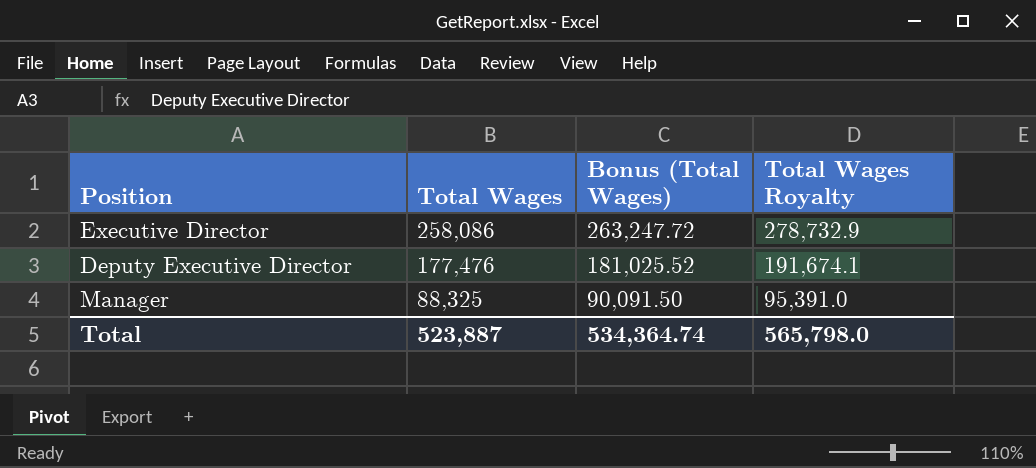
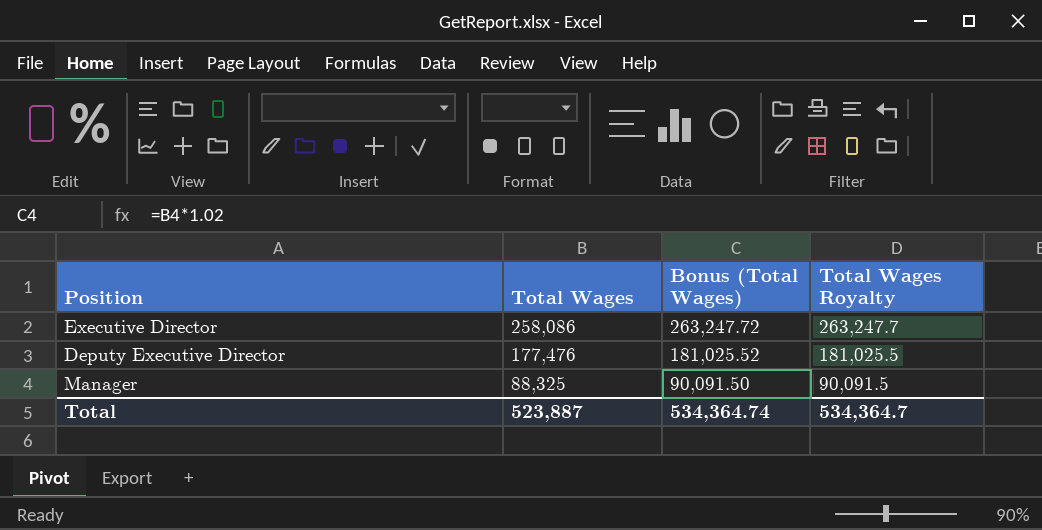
column Total Wages Royalty | formula: [Total Wages] * 1.08 -> [Total Wages] * 1.02
Total | Total Wages Royalty: 565,798.0 -> 534,364.7

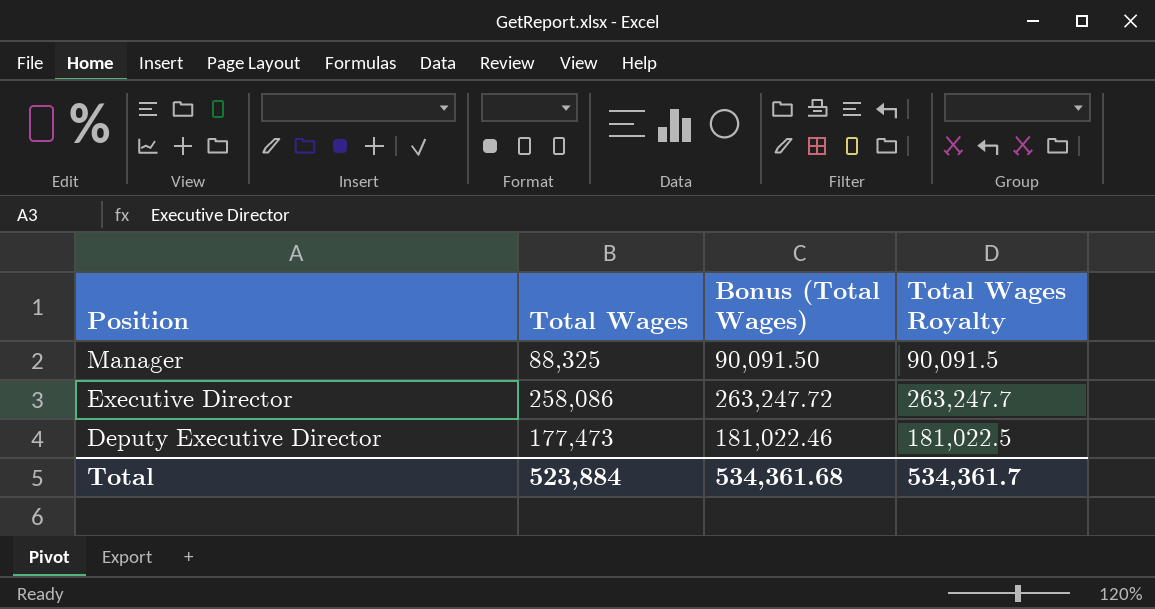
row order: Total Wages descending -> Position descending
Deputy Executive Director | Total Wages: 177,476 -> 177,473
Deputy Executive Director | Bonus (Total Wages): 181,025.52 -> 181,022.46
Deputy Executive Director | Total Wages Royalty: 181,025.5 -> 181,022.5
Total | Total Wages: 523,887 -> 523,884
Total | Bonus (Total Wages): 534,364.74 -> 534,361.68
Total | Total Wages Royalty: 534,364.7 -> 534,361.7

